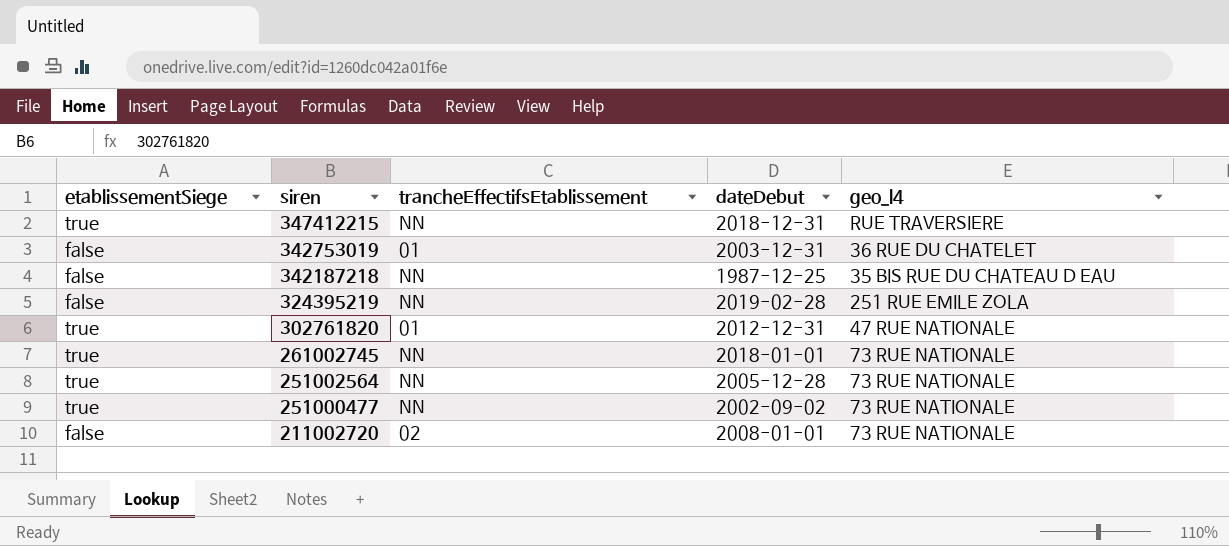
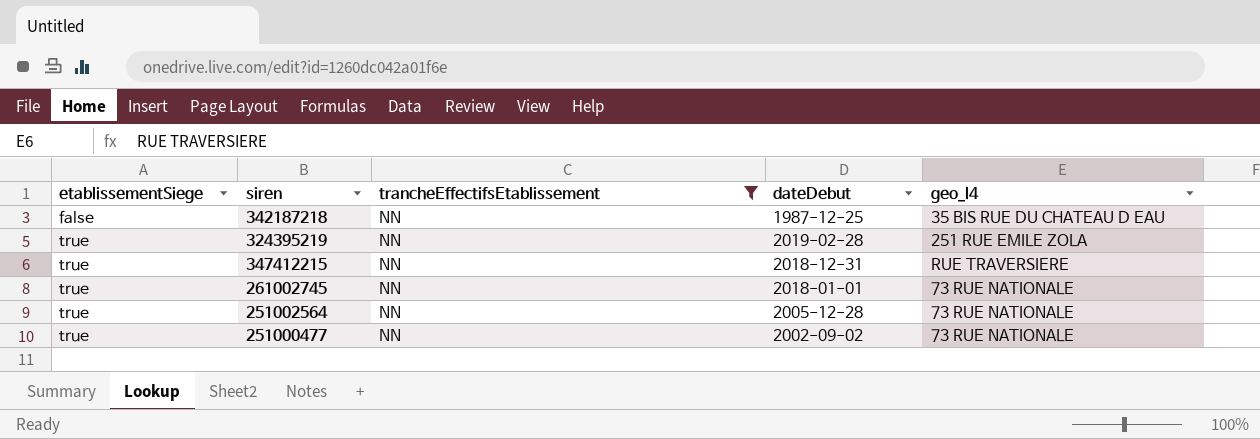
filter: none -> trancheEffectifsEtablissement = NN
row order: siren descending -> etablissementSiege ascending
324395219 | etablissementSiege: false -> true

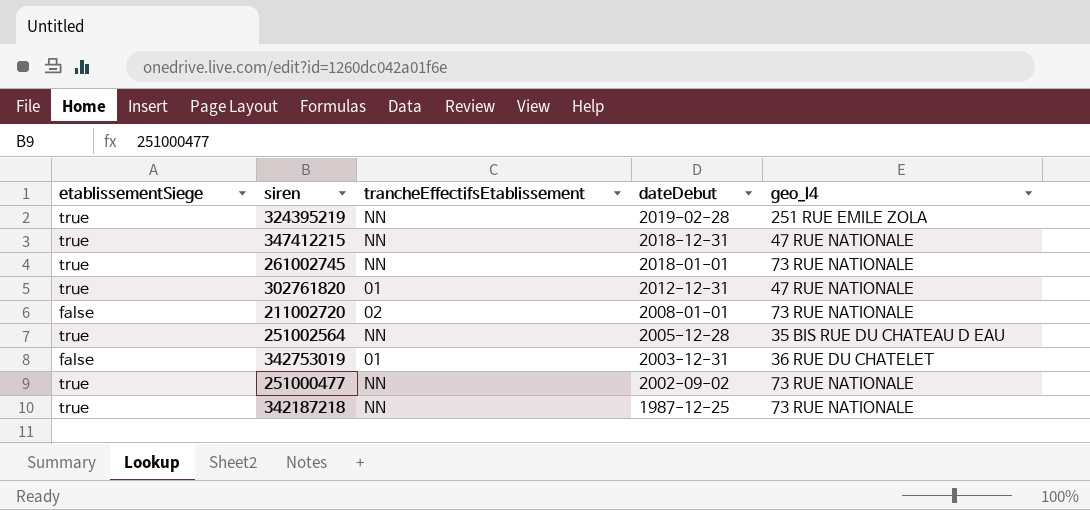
filter: trancheEffectifsEtablissement = NN -> none
row order: etablissementSiege ascending -> dateDebut descending
347412215 | geo_l4: RUE TRAVERSIERE -> 47 RUE NATIONALE
251002564 | geo_l4: 73 RUE NATIONALE -> 35 BIS RUE DU CHATEAU D EAU
342187218 | etablissementSiege: false -> true
342187218 | geo_l4: 35 BIS RUE DU CHATEAU D EAU -> 73 RUE NATIONALE

